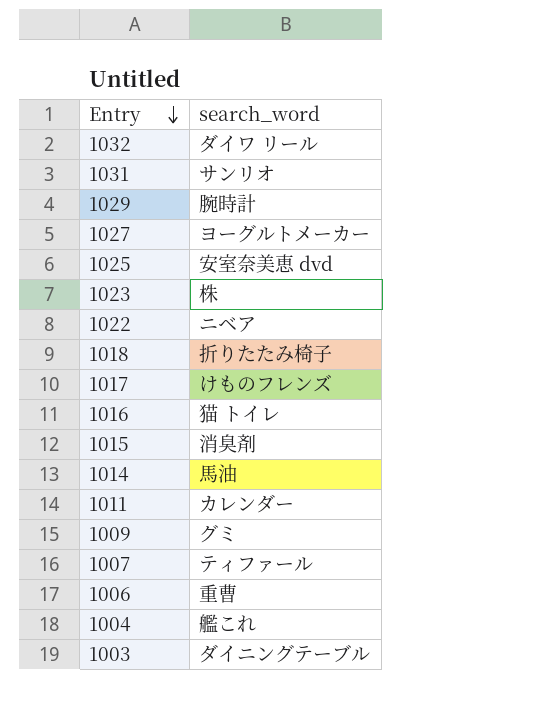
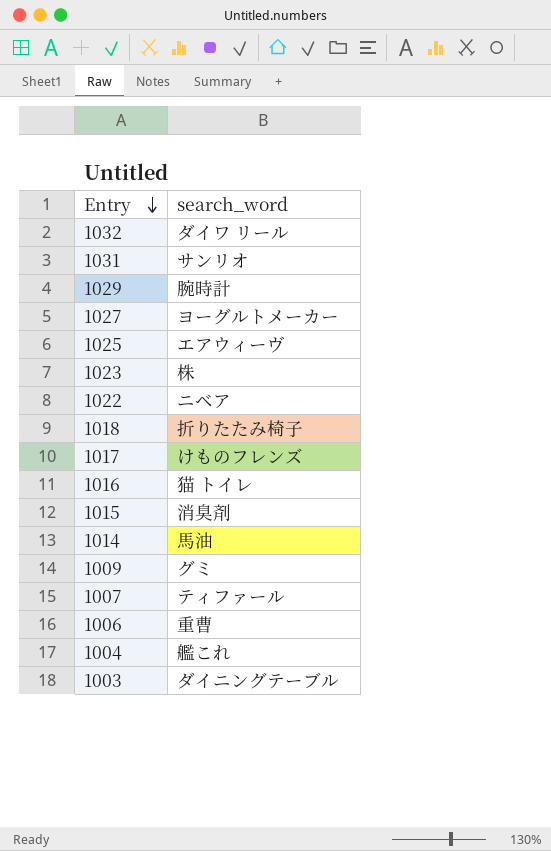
row 1011: カレンダー -> none
1025 | search_word: 安室奈美恵 dvd -> エアウィーヴ

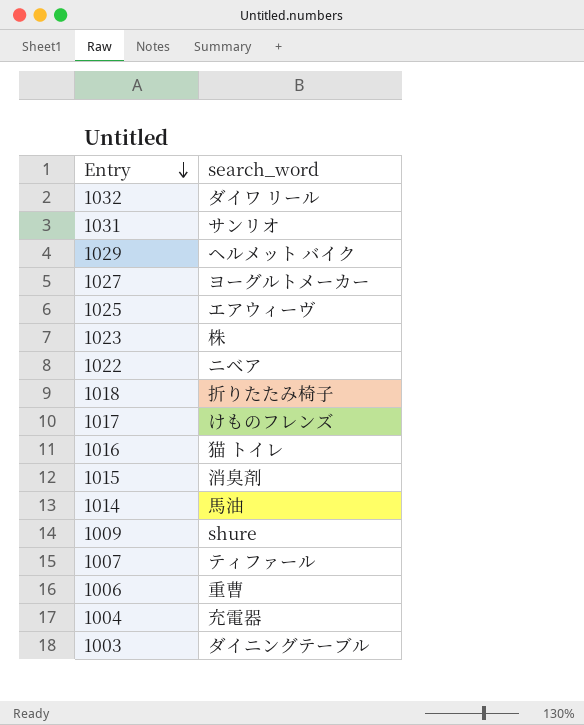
1029 | search_word: 腕時計 -> ヘルメット バイク
1009 | search_word: グミ -> shure
1004 | search_word: 艦これ -> 充電器

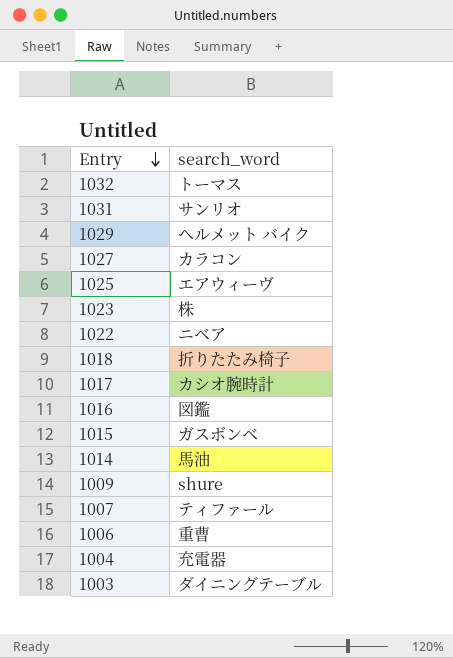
1032 | search_word: ダイワ リール -> トーマス
1027 | search_word: ヨーグルトメーカー -> カラコン
1017 | search_word: けものフレンズ -> カシオ腕時計
1016 | search_word: 猫 トイレ -> 図鑑
1015 | search_word: 消臭剤 -> ガスボンベ

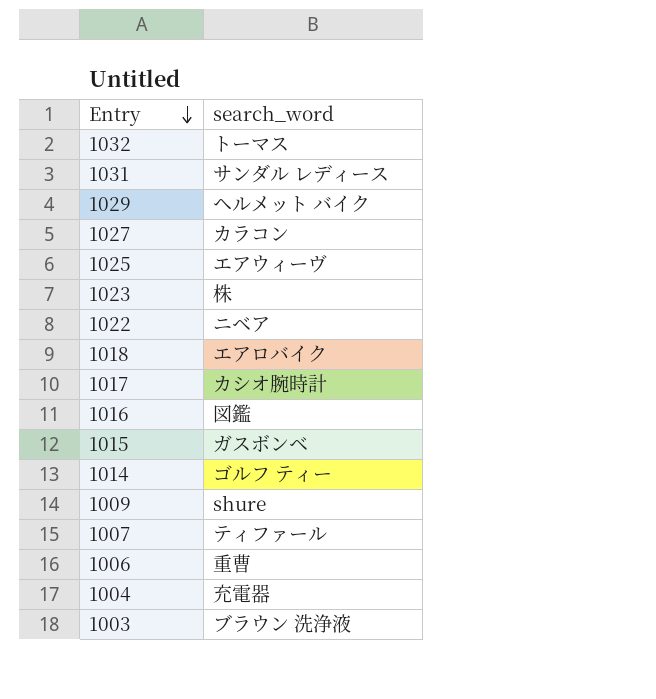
1031 | search_word: サンリオ -> サンダル レディース
1018 | search_word: 折りたたみ椅子 -> エアロバイク
1014 | search_word: 馬油 -> ゴルフ ティー
1003 | search_word: ダイニングテーブル -> ブラウン 洗浄液

